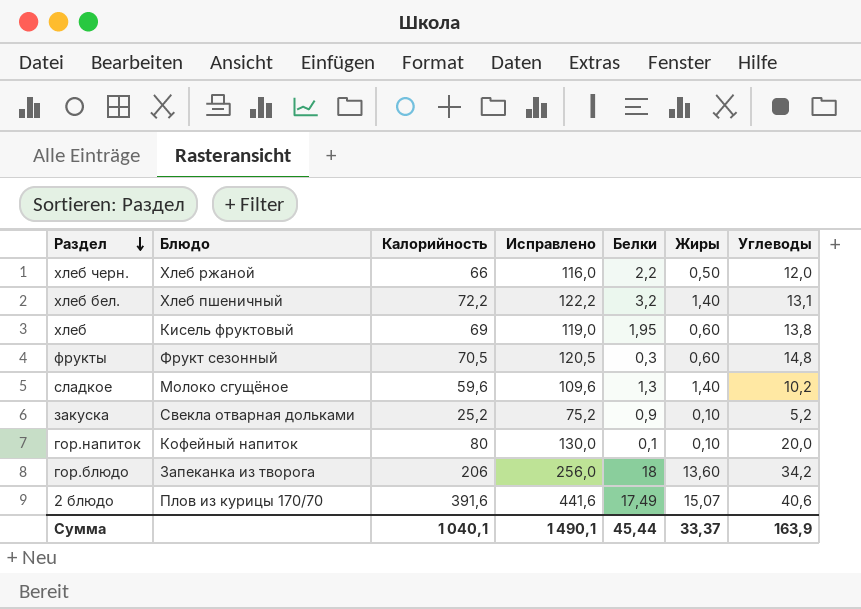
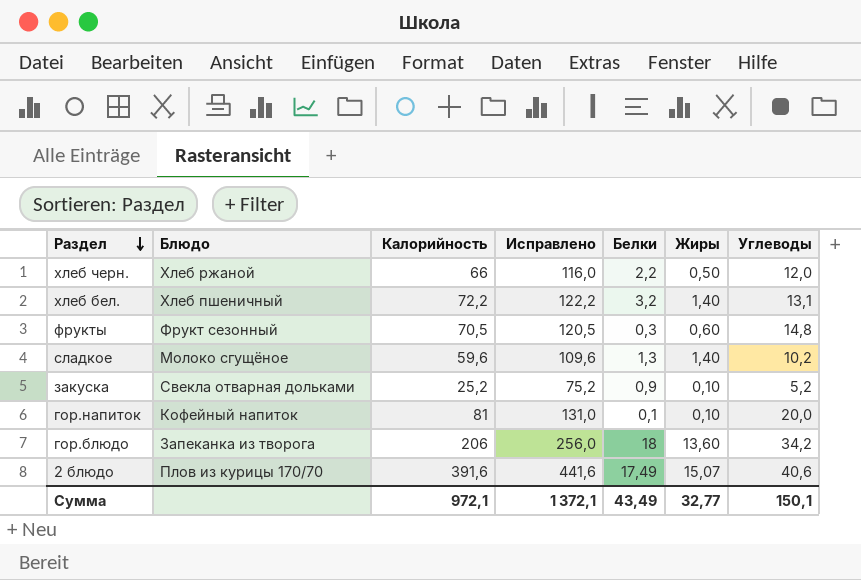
row хлеб: Кисель фруктовый | 69 | 119,0 | 1,95 | 0,60 | 13,8 -> none
гор.напиток | Калорийность: 80 -> 81
гор.напиток | Исправлено: 130,0 -> 131,0
Сумма | Калорийность: 1 040,1 -> 972,1
Сумма | Исправлено: 1 490,1 -> 1 372,1
Сумма | Белки: 45,44 -> 43,49
Сумма | Жиры: 33,37 -> 32,77
Сумма | Углеводы: 163,9 -> 150,1

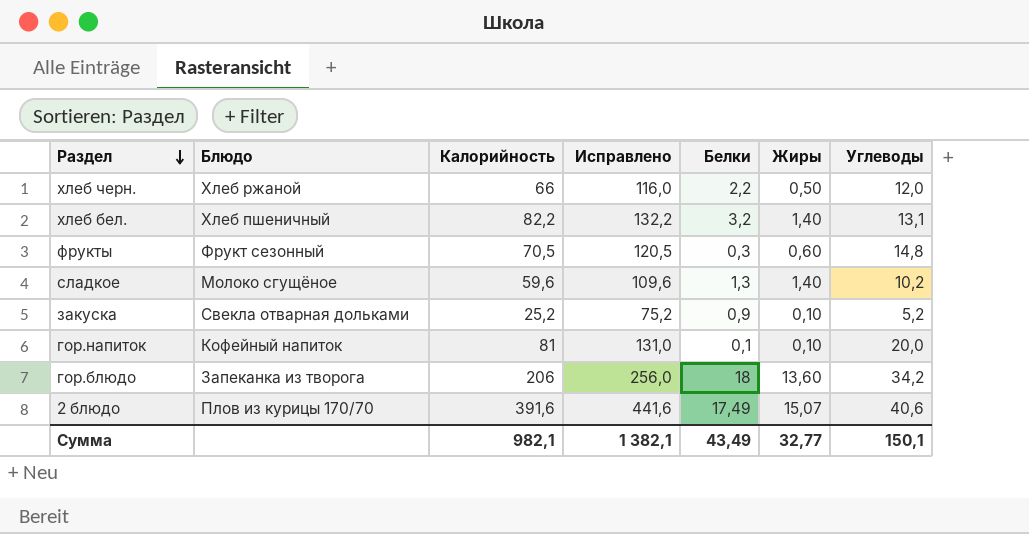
хлеб бел. | Калорийность: 72,2 -> 82,2
хлеб бел. | Исправлено: 122,2 -> 132,2
Сумма | Калорийность: 972,1 -> 982,1
Сумма | Исправлено: 1 372,1 -> 1 382,1

